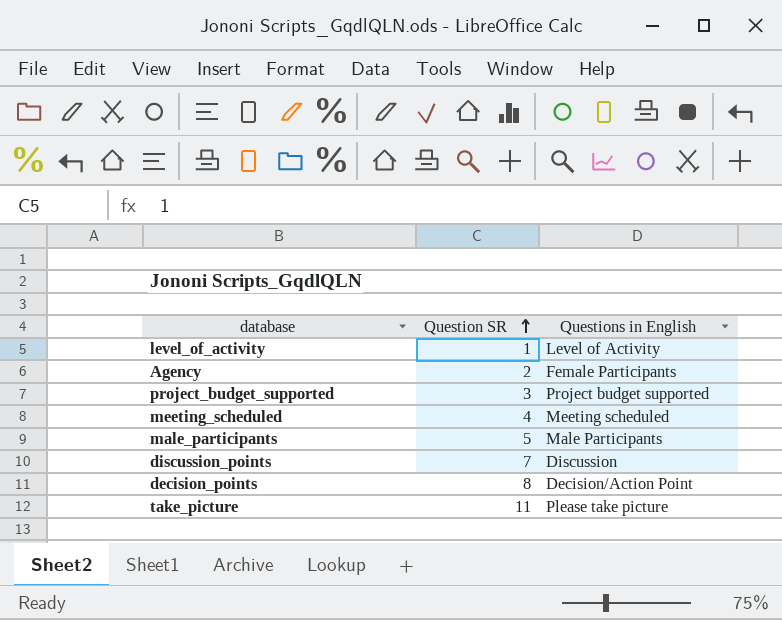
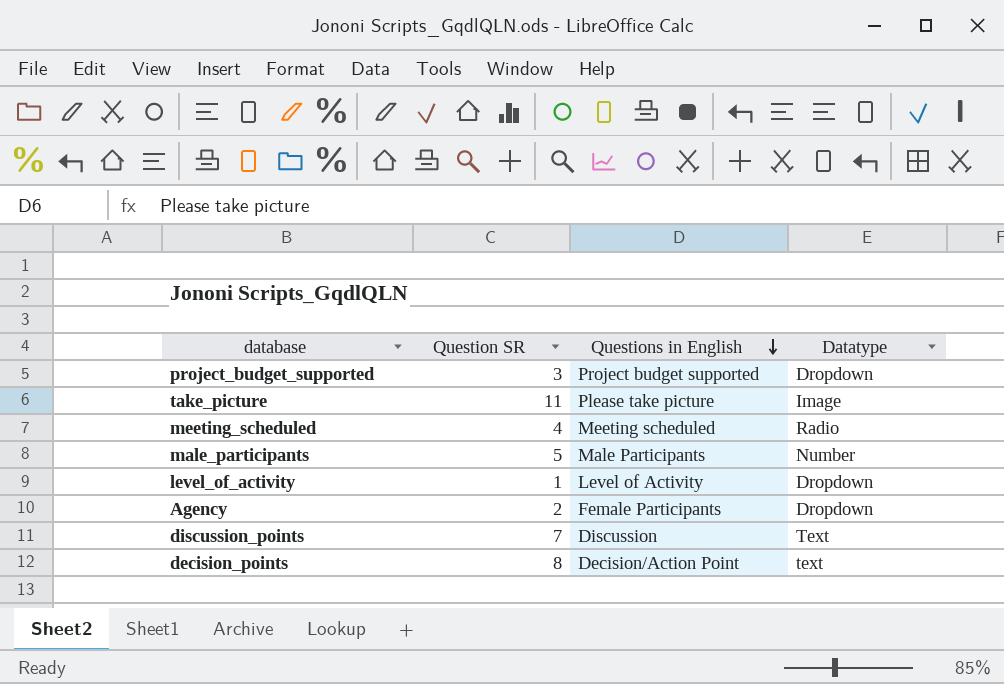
row order: Question SR ascending -> Questions in English descending
column Datatype | position: none -> 4

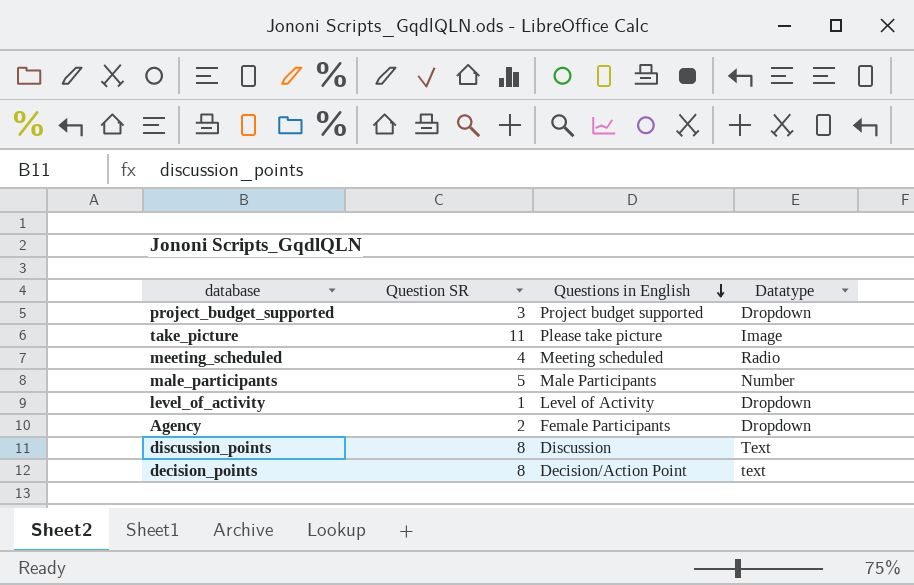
discussion_points | Question SR: 7 -> 8

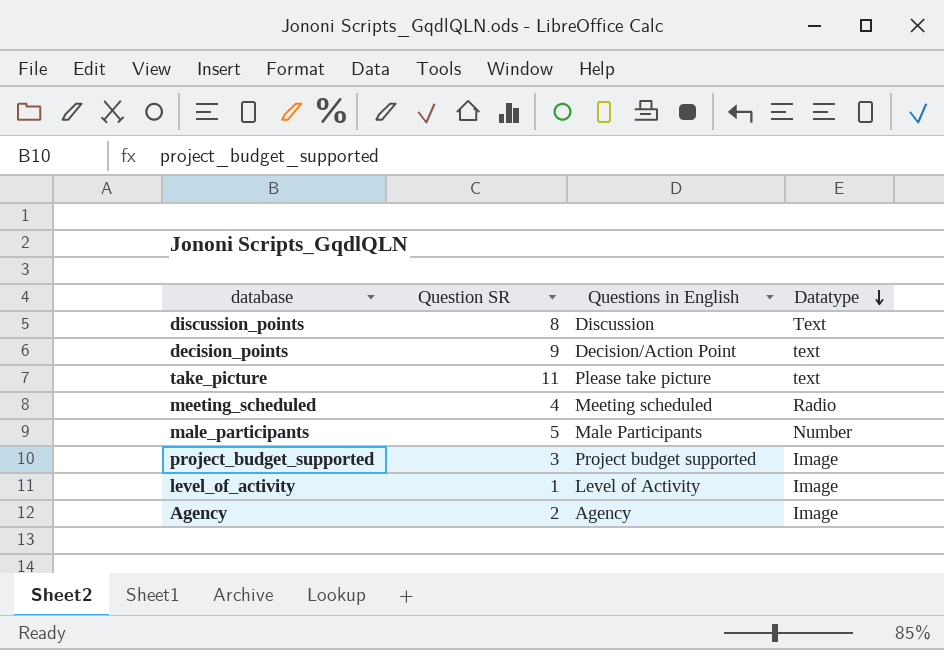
row order: Questions in English descending -> Datatype descending
decision_points | Question SR: 8 -> 9
take_picture | Datatype: Image -> text
project_budget_supported | Datatype: Dropdown -> Image
level_of_activity | Datatype: Dropdown -> Image
Agency | Questions in English: Female Participants -> Agency
Agency | Datatype: Dropdown -> Image

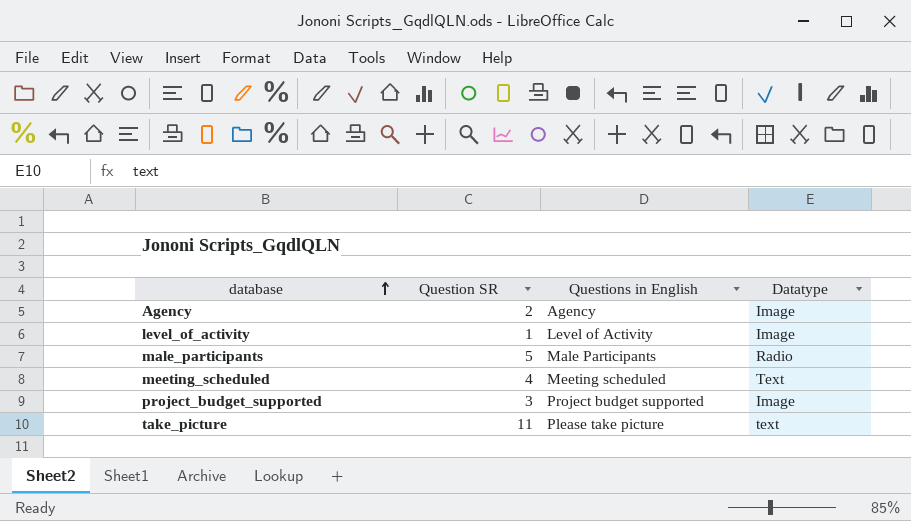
row order: Datatype descending -> database ascending
row discussion_points: 8 | Discussion | Text -> none
row decision_points: 9 | Decision/Action Point | text -> none
male_participants | Datatype: Number -> Radio
meeting_scheduled | Datatype: Radio -> Text

